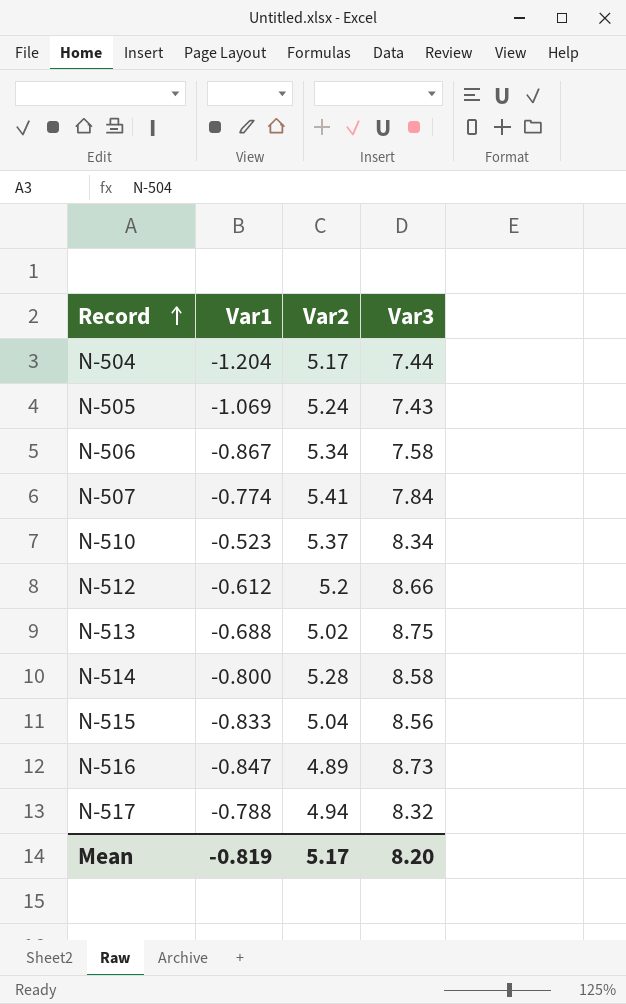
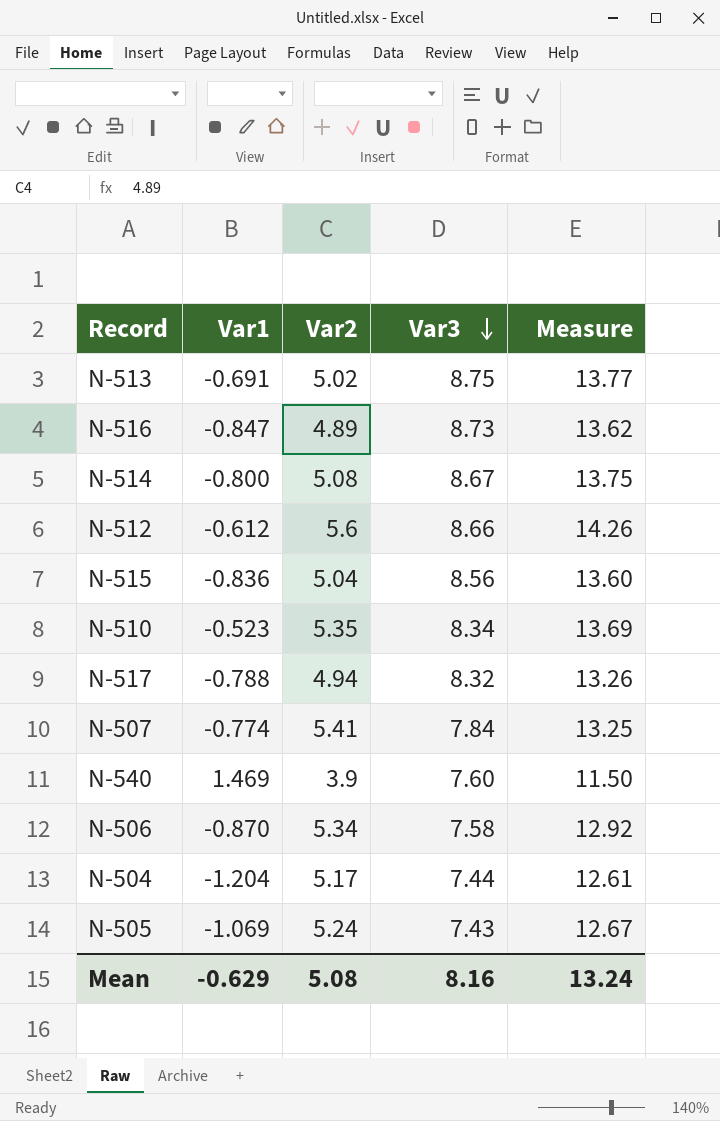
row order: Record ascending -> Var3 descending
column Measure | formula: none -> [Var2] + [Var3]
N-513 | Var1: -0.688 -> -0.691
N-514 | Var2: 5.28 -> 5.08
N-514 | Var3: 8.58 -> 8.67
N-512 | Var2: 5.2 -> 5.6
N-515 | Var1: -0.833 -> -0.836
N-510 | Var2: 5.37 -> 5.35
row N-540: none -> 1.469 | 3.9 | 7.60 | 11.50
N-506 | Var1: -0.867 -> -0.870
Mean | Var1: -0.819 -> -0.629
Mean | Var2: 5.17 -> 5.08
Mean | Var3: 8.20 -> 8.16

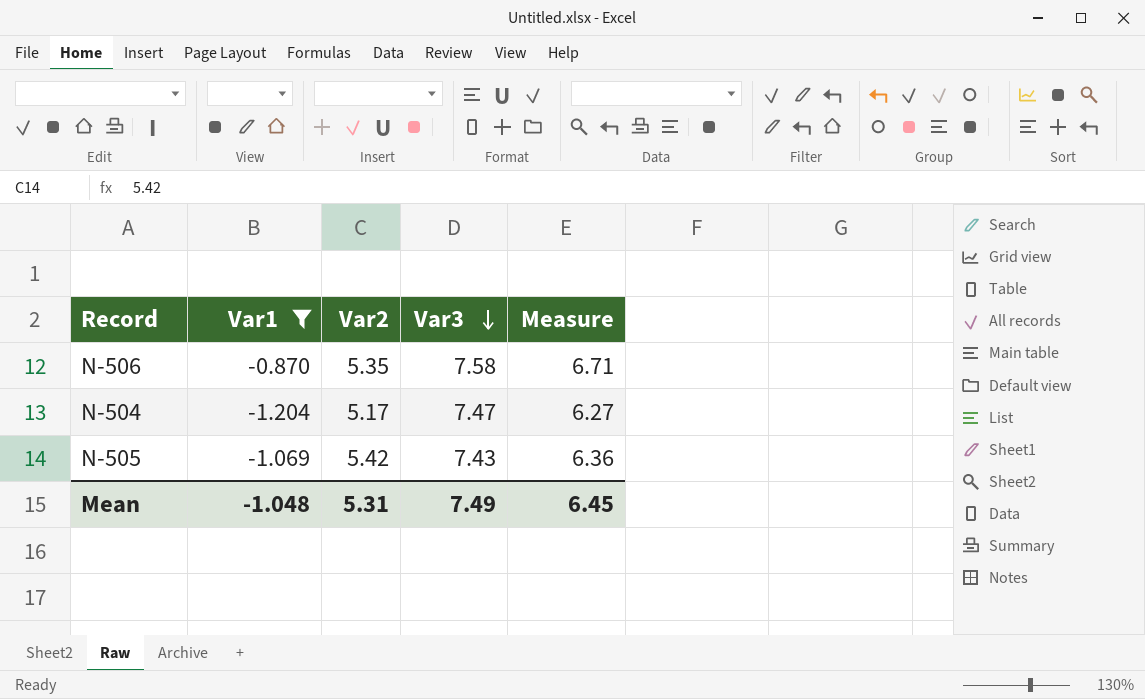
filter: none -> Var1 <= -0.870
column Measure | formula: [Var2] + [Var3] -> [Var1] + [Var3]
N-506 | Var2: 5.34 -> 5.35
N-504 | Var3: 7.44 -> 7.47
N-505 | Var2: 5.24 -> 5.42
Mean | Var1: -0.629 -> -1.048
Mean | Var2: 5.08 -> 5.31
Mean | Var3: 8.16 -> 7.49
Mean | Measure: 13.24 -> 6.45

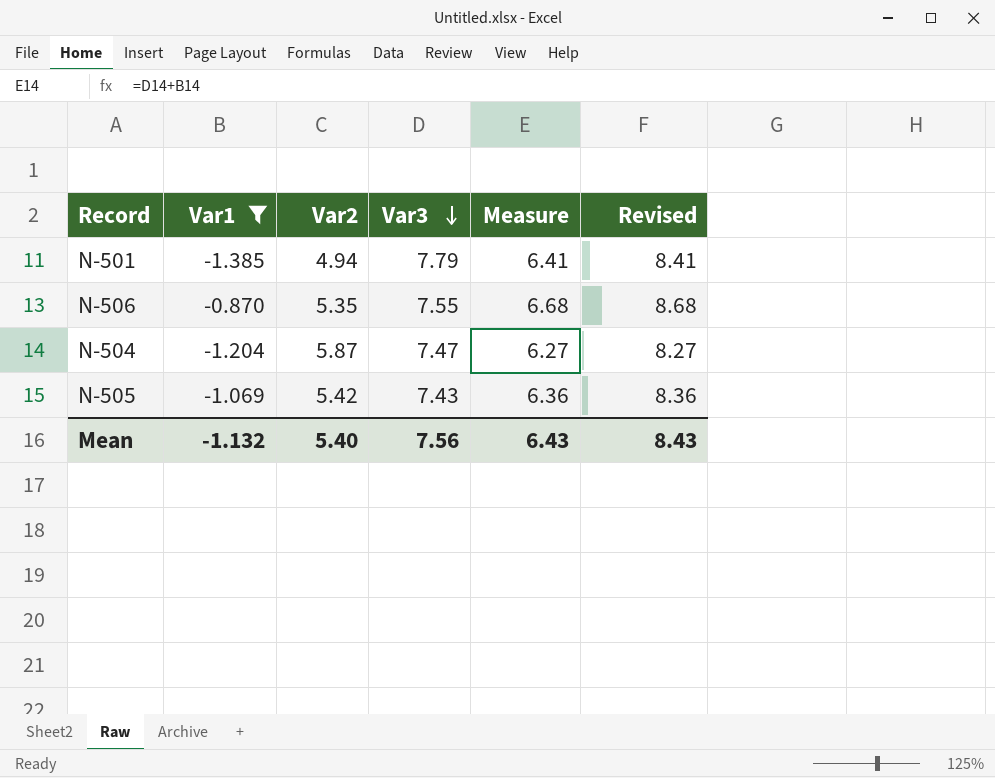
column Revised | formula: none -> [Measure] + 2
row N-501: none -> -1.385 | 4.94 | 7.79 | 6.41 | 8.41
N-506 | Var3: 7.58 -> 7.55
N-506 | Measure: 6.71 -> 6.68
N-504 | Var2: 5.17 -> 5.87
Mean | Var1: -1.048 -> -1.132
Mean | Var2: 5.31 -> 5.40
Mean | Var3: 7.49 -> 7.56
Mean | Measure: 6.45 -> 6.43

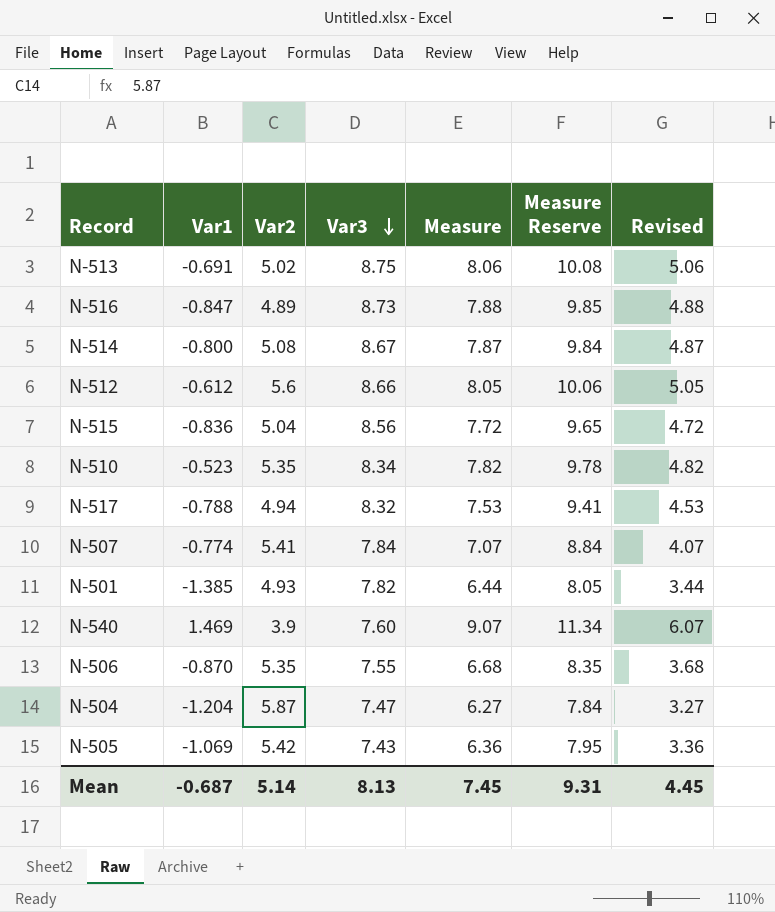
filter: Var1 <= -0.870 -> none
column Measure Reserve | formula: none -> [Measure] * 1.25
column Revised | formula: [Measure] + 2 -> [Measure] - 3
N-501 | Var2: 4.94 -> 4.93
N-501 | Var3: 7.79 -> 7.82
N-501 | Measure: 6.41 -> 6.44
Mean | Var1: -1.132 -> -0.687
Mean | Var2: 5.40 -> 5.14
Mean | Var3: 7.56 -> 8.13
Mean | Measure: 6.43 -> 7.45
Mean | Revised: 8.43 -> 4.45

